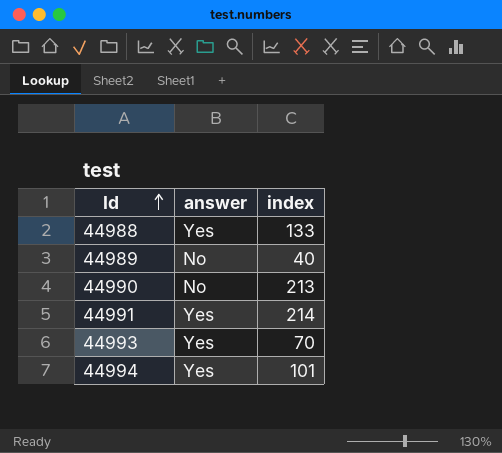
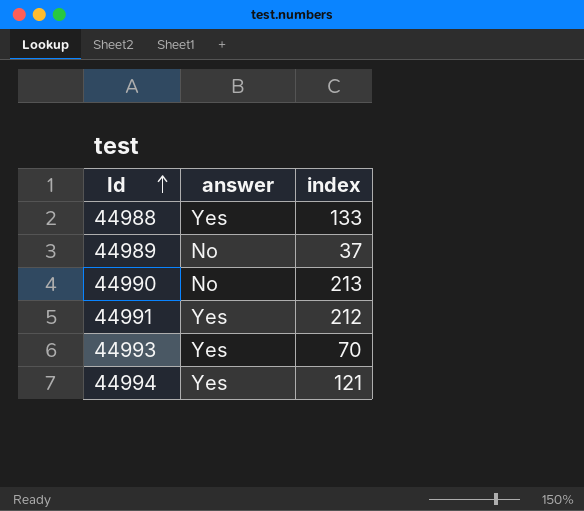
44989 | index: 40 -> 37
44991 | index: 214 -> 212
44994 | index: 101 -> 121

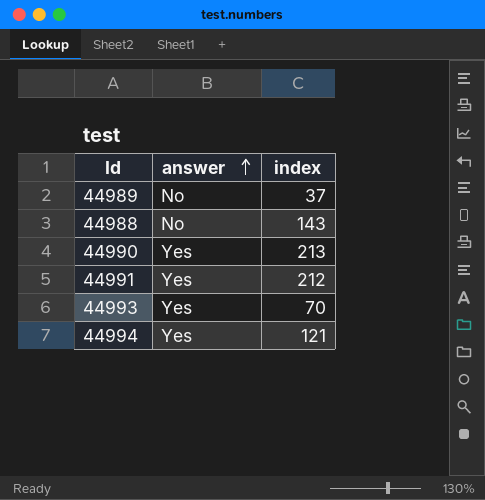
row order: Id ascending -> answer ascending
44988 | answer: Yes -> No
44988 | index: 133 -> 143
44990 | answer: No -> Yes

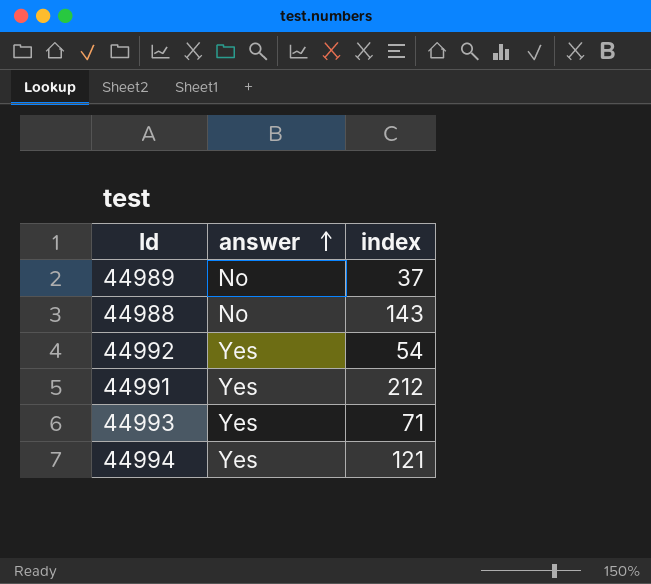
row 44990: Yes | 213 -> none
row 44992: none -> Yes | 54
44993 | index: 70 -> 71

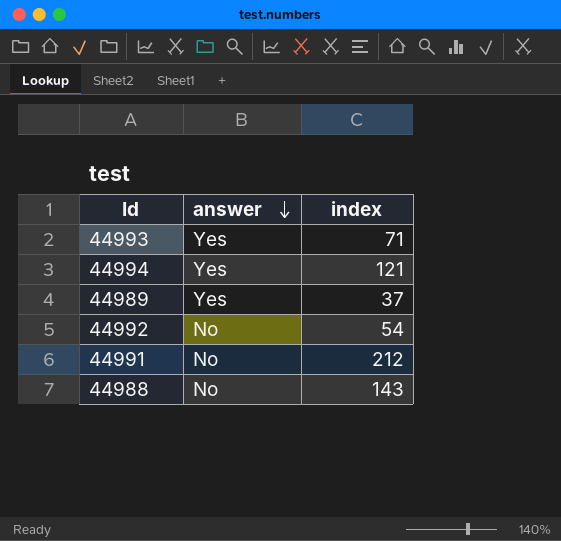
row order: answer ascending -> answer descending
44989 | answer: No -> Yes
44992 | answer: Yes -> No
44991 | answer: Yes -> No

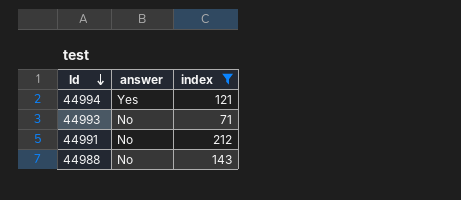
filter: none -> index >= 71
row order: answer descending -> Id descending
44993 | answer: Yes -> No

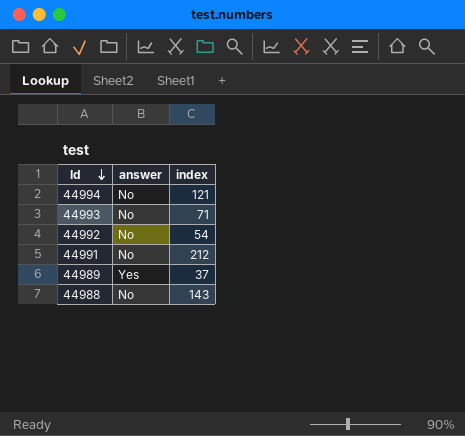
filter: index >= 71 -> none
44994 | answer: Yes -> No

